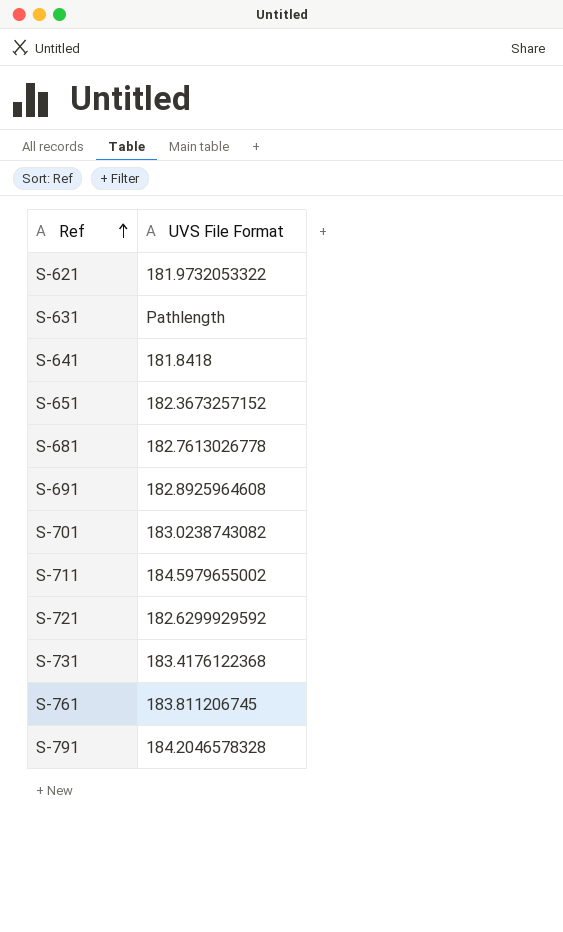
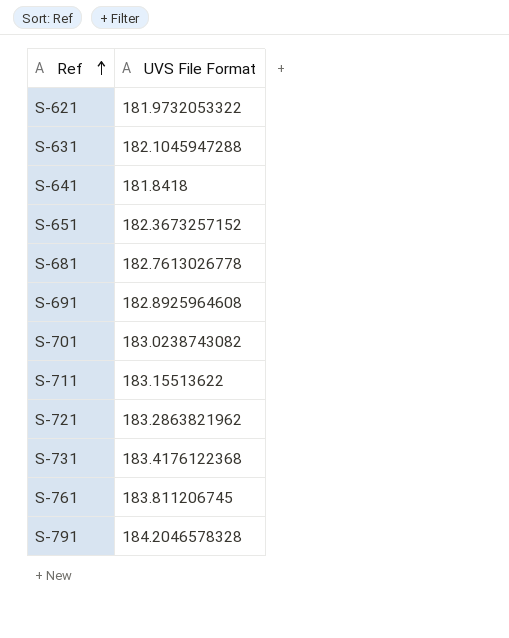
S-631 | UVS File Format: Pathlength -> 182.1045947288
S-711 | UVS File Format: 184.5979655002 -> 183.15513622
S-721 | UVS File Format: 182.6299929592 -> 183.2863821962

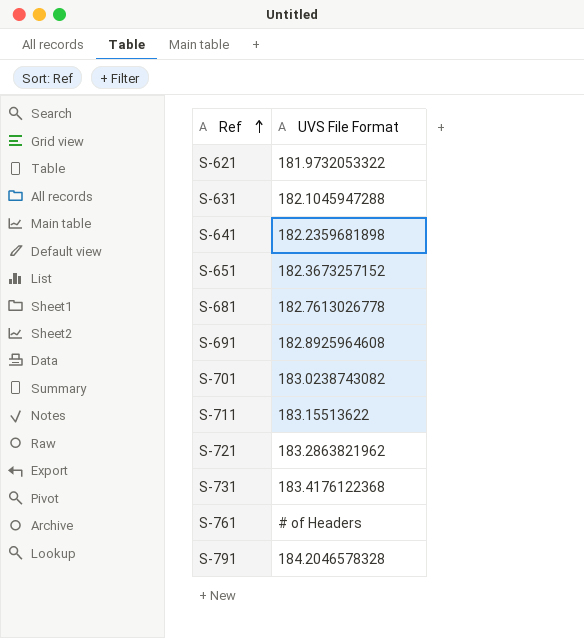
S-641 | UVS File Format: 181.8418 -> 182.2359681898
S-761 | UVS File Format: 183.811206745 -> # of Headers

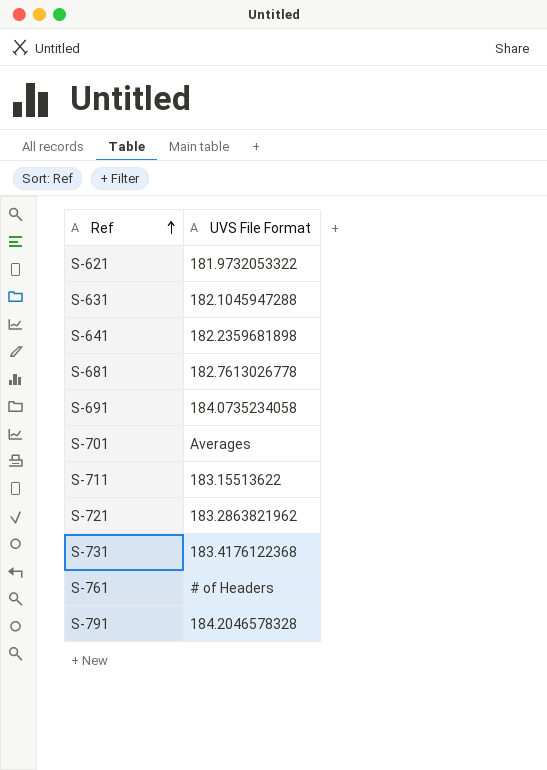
row S-651: 182.3673257152 -> none
S-691 | UVS File Format: 182.8925964608 -> 184.0735234058
S-701 | UVS File Format: 183.0238743082 -> Averages

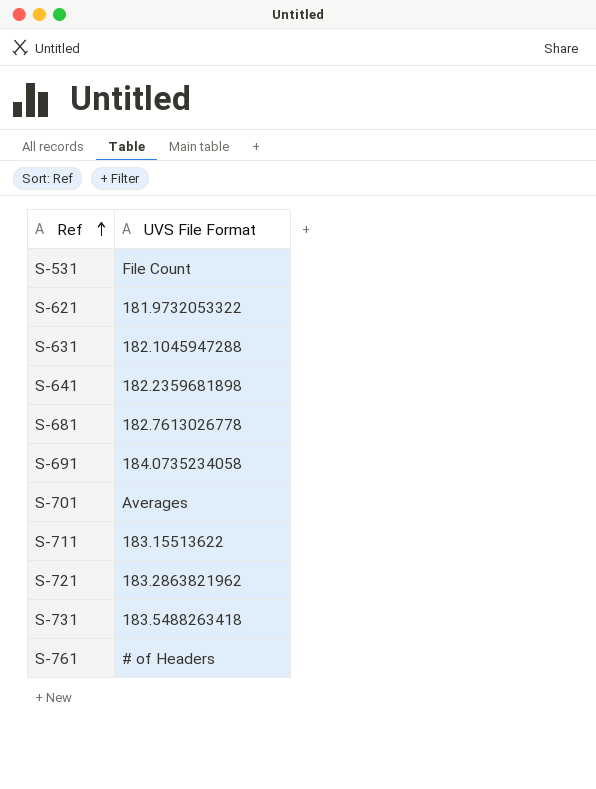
row S-791: 184.2046578328 -> none
row S-531: none -> File Count
S-731 | UVS File Format: 183.4176122368 -> 183.5488263418

